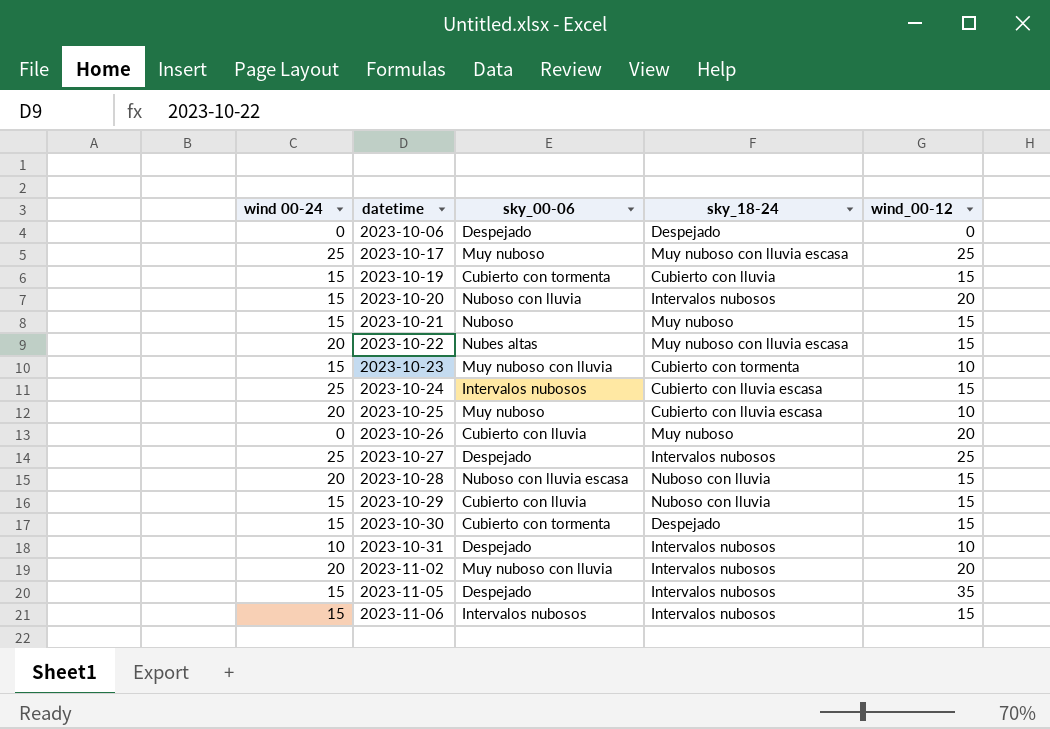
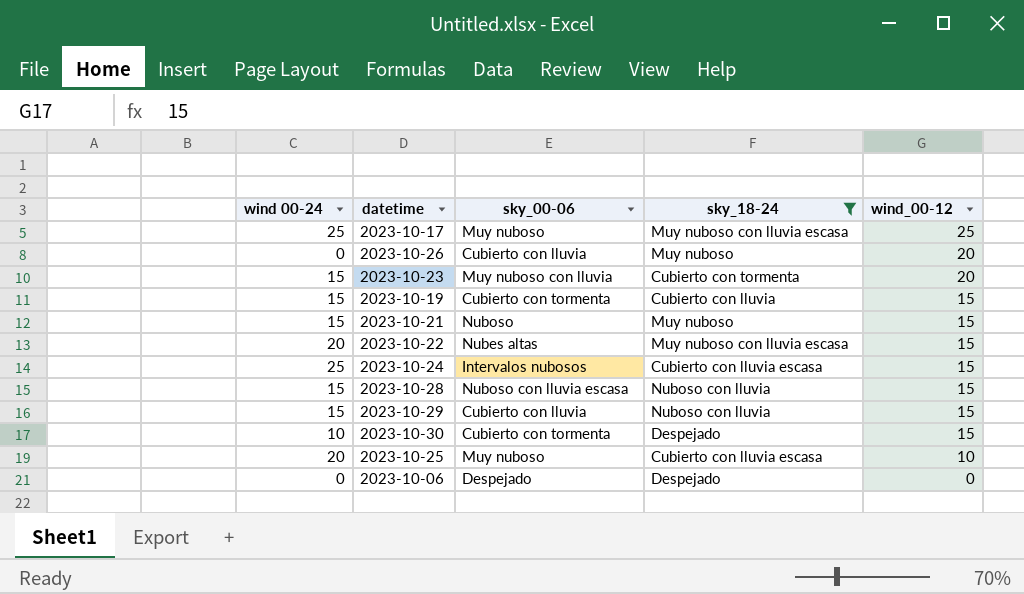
filter: none -> sky_18-24 != Intervalos nubosos
row order: datetime ascending -> wind_00-12 descending
2023-10-23 | wind_00-12: 10 -> 20
2023-10-28 | wind 00-24: 20 -> 15
2023-10-30 | wind 00-24: 15 -> 10

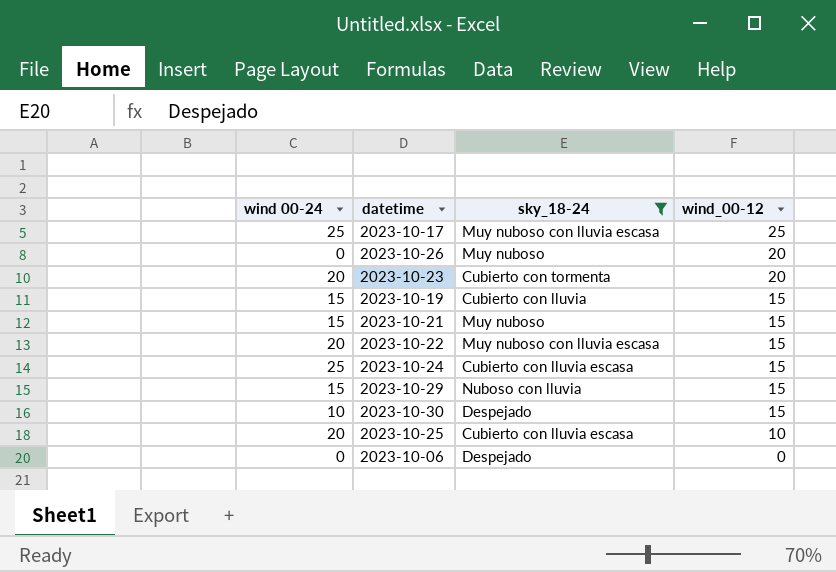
column sky_00-06 | position: 3 -> none
row 2023-10-28: 15 | Nuboso con lluvia escasa | Nuboso con lluvia | 15 -> none
2023-10-23 | wind 00-24: 15 -> 20

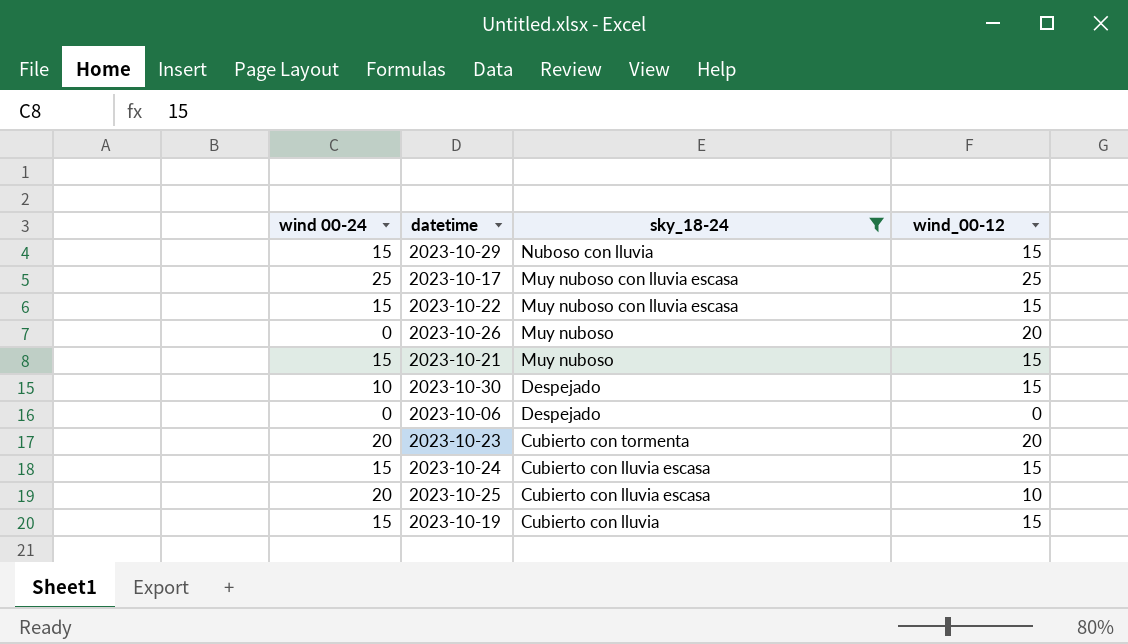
row order: wind_00-12 descending -> sky_18-24 descending
2023-10-22 | wind 00-24: 20 -> 15
2023-10-24 | wind 00-24: 25 -> 15

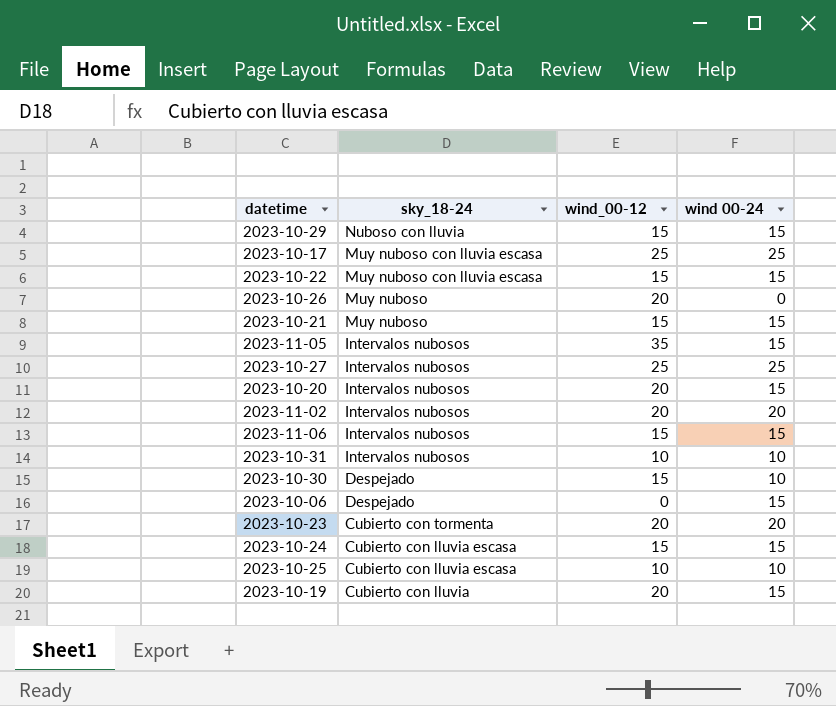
filter: sky_18-24 != Intervalos nubosos -> none
column wind 00-24 | position: 1 -> 4
2023-10-06 | wind 00-24: 0 -> 15
2023-10-25 | wind 00-24: 20 -> 10
2023-10-19 | wind_00-12: 15 -> 20

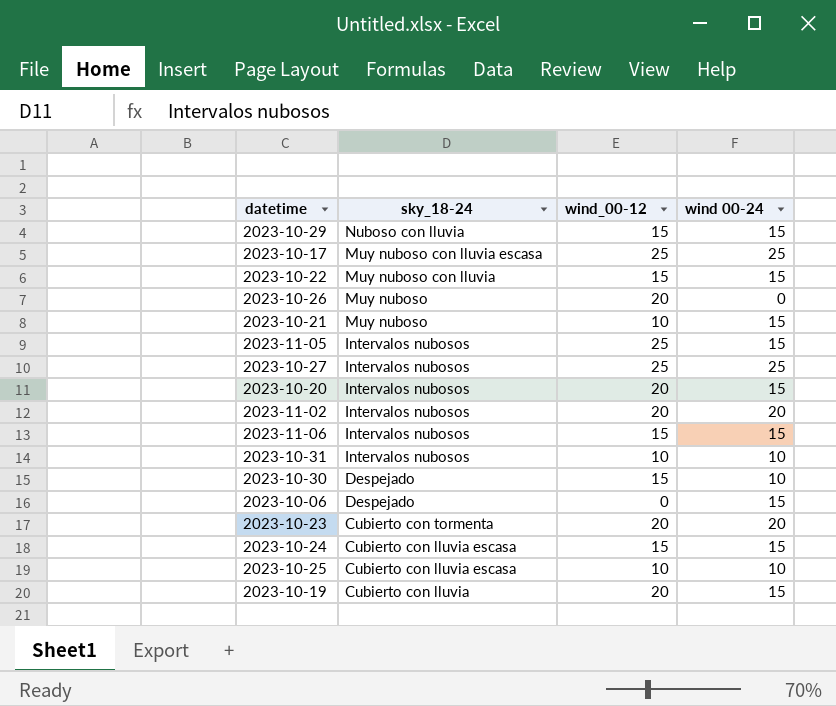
2023-10-22 | sky_18-24: Muy nuboso con lluvia escasa -> Muy nuboso con lluvia
2023-10-21 | wind_00-12: 15 -> 10
2023-11-05 | wind_00-12: 35 -> 25

